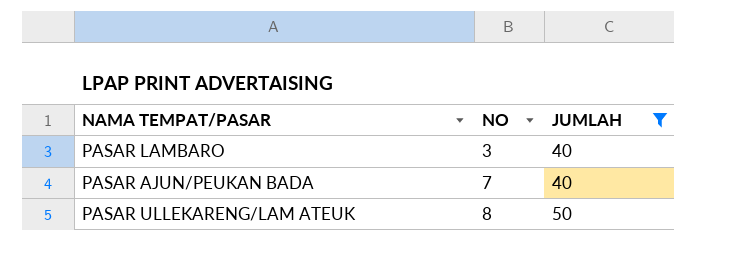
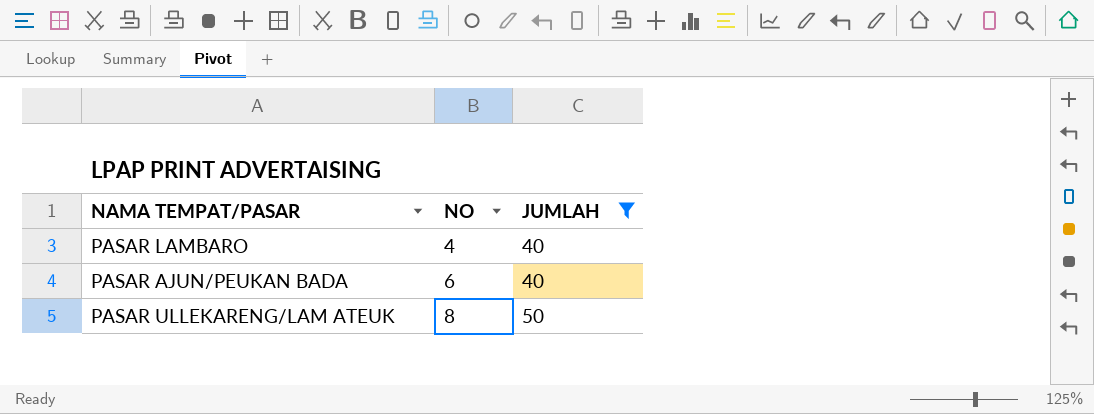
PASAR LAMBARO | NO: 3 -> 4
PASAR AJUN/PEUKAN BADA | NO: 7 -> 6

